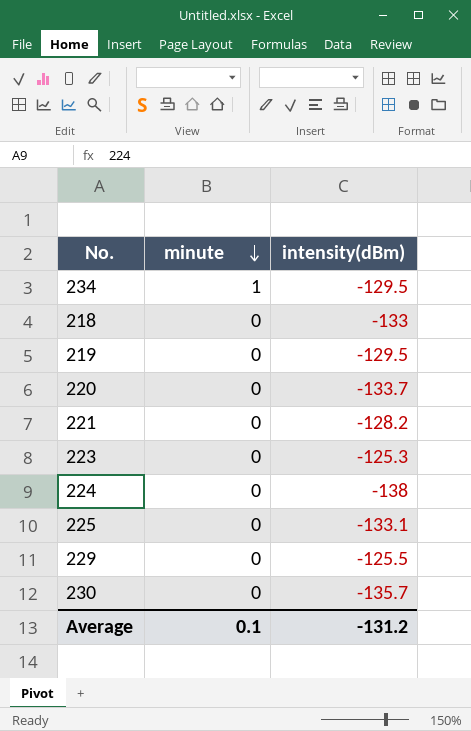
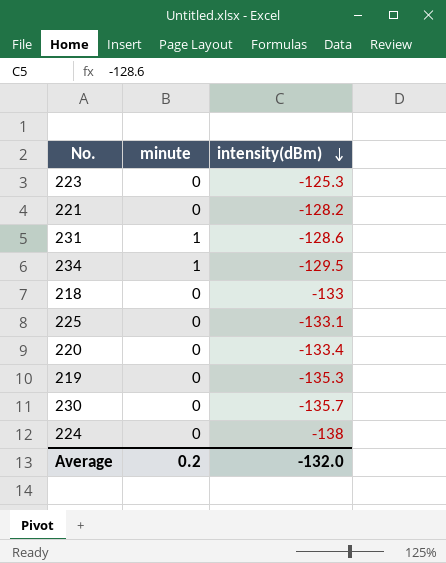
row order: minute descending -> intensity(dBm) descending
row 229: 0 | -125.5 -> none
row 231: none -> 1 | -128.6
220 | intensity(dBm): -133.7 -> -133.4
219 | intensity(dBm): -129.5 -> -135.3
Average | minute: 0.1 -> 0.2
Average | intensity(dBm): -131.2 -> -132.0

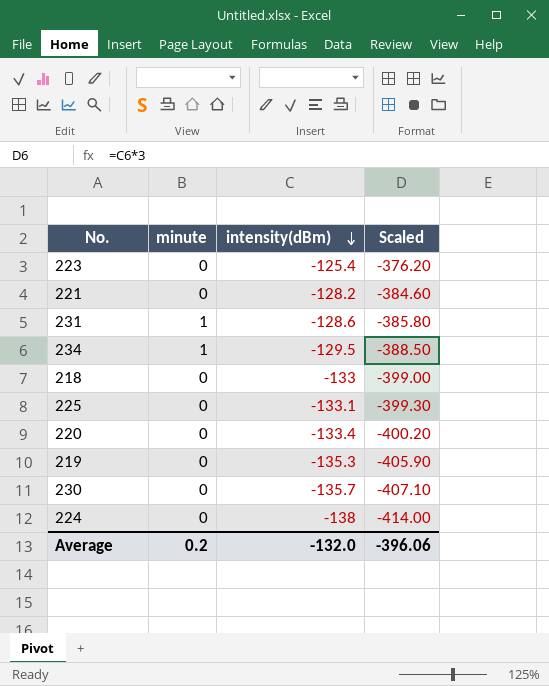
column Scaled | formula: none -> [intensity(dBm)] * 3
223 | intensity(dBm): -125.3 -> -125.4

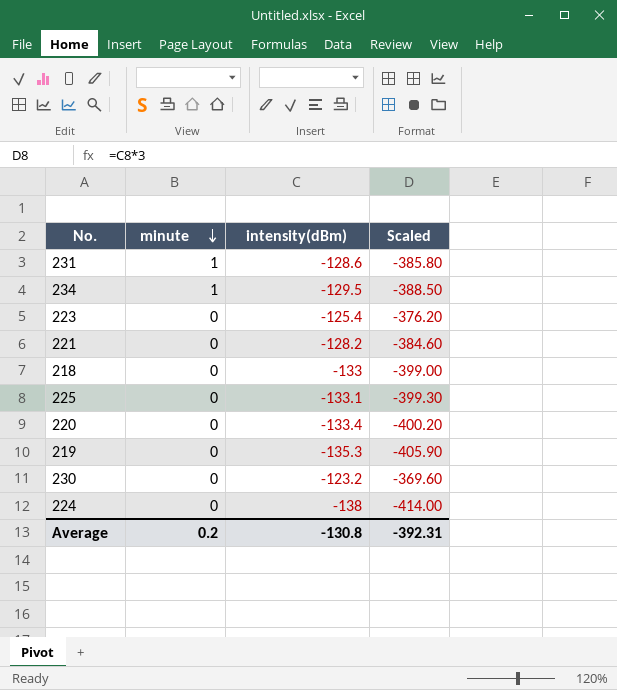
row order: intensity(dBm) descending -> minute descending
230 | intensity(dBm): -135.7 -> -123.2
230 | Scaled: -407.10 -> -369.60
Average | intensity(dBm): -132.0 -> -130.8
Average | Scaled: -396.06 -> -392.31

